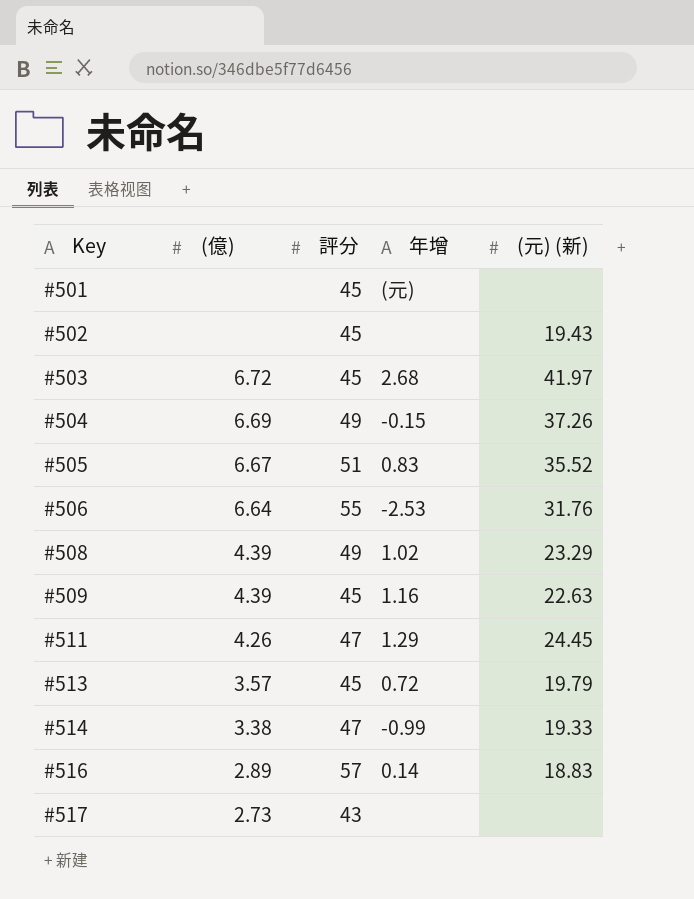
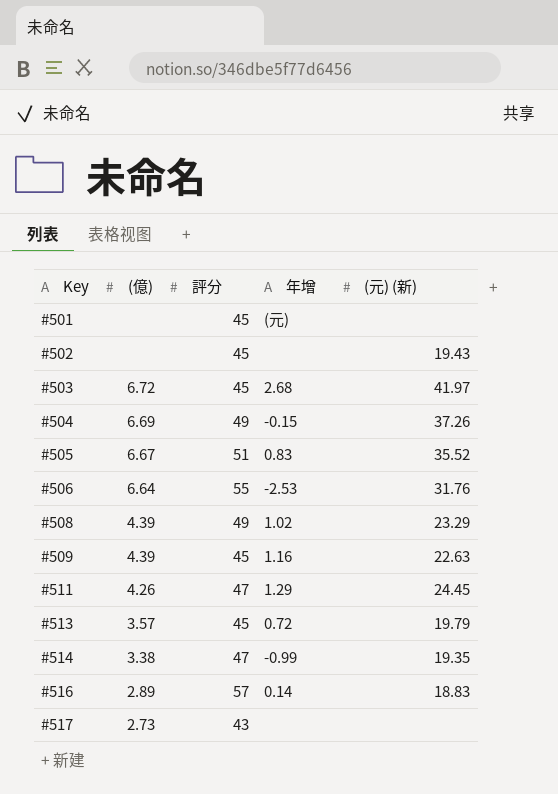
#514 | (元) (新): 19.33 -> 19.35

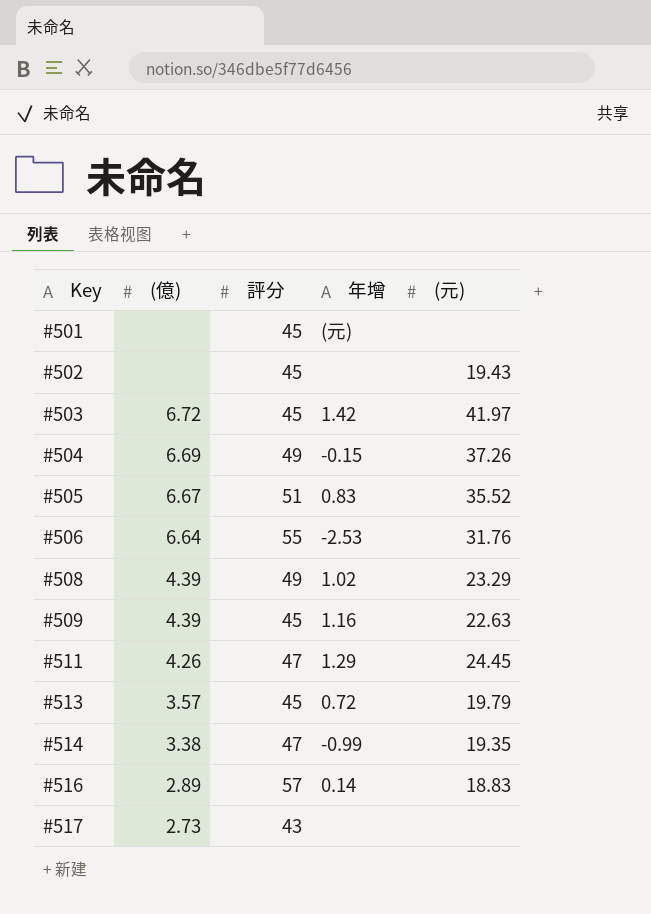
column name: (元) (新) -> (元)
#503 | 年增: 2.68 -> 1.42

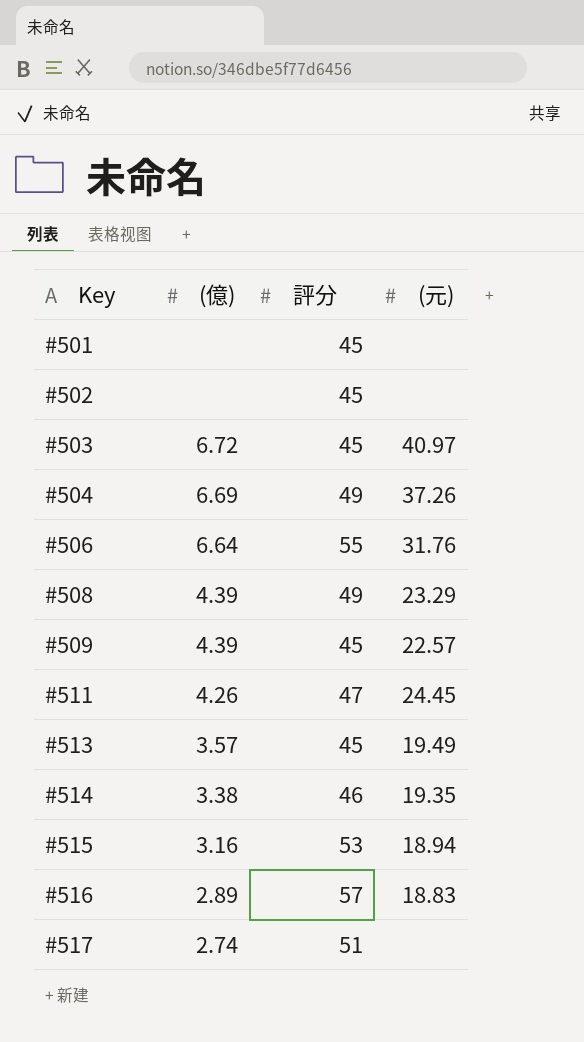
column 年增 | position: 4 -> none
row #505: 6.67 | 51 | 0.83 | 35.52 -> none
#502 | (元): 19.43 -> none
#503 | (元): 41.97 -> 40.97
#509 | (元): 22.63 -> 22.57
#513 | (元): 19.79 -> 19.49
#514 | 評分: 47 -> 46
row #515: none -> 3.16 | 53 | 18.94
#517 | (億): 2.73 -> 2.74
#517 | 評分: 43 -> 51

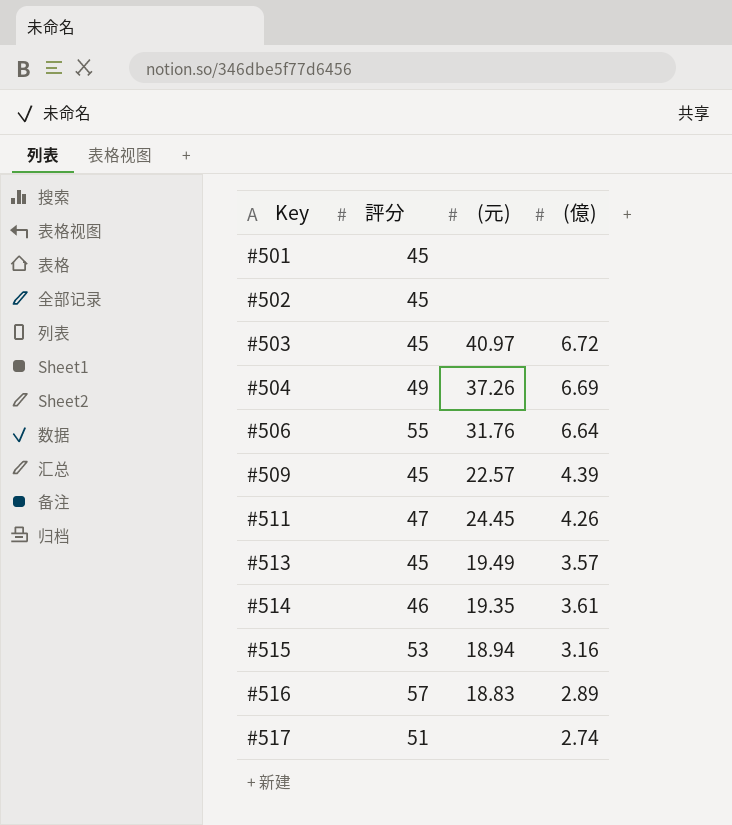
column (億) | position: 2 -> 4
row #508: 4.39 | 49 | 23.29 -> none
#514 | (億): 3.38 -> 3.61

